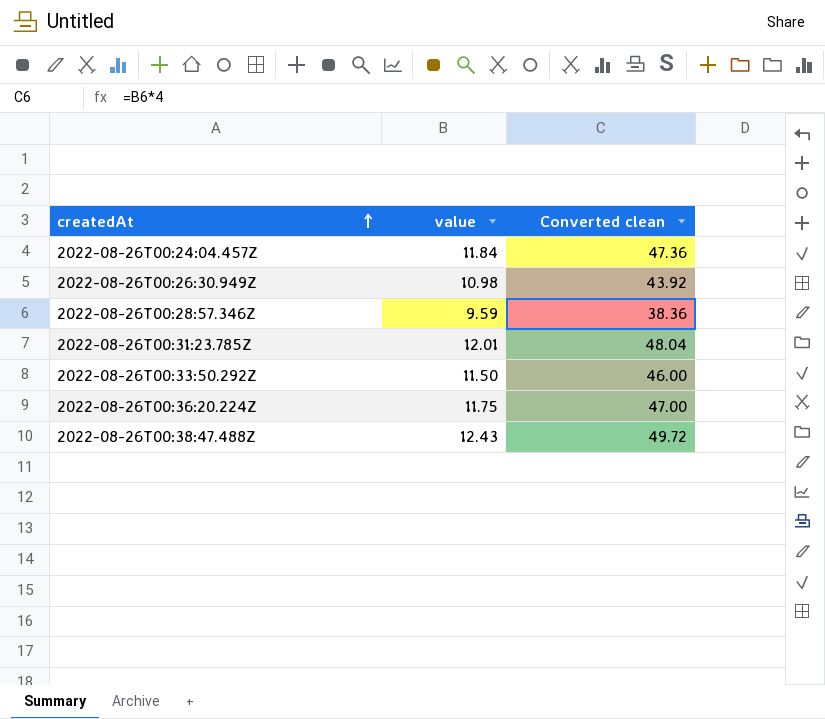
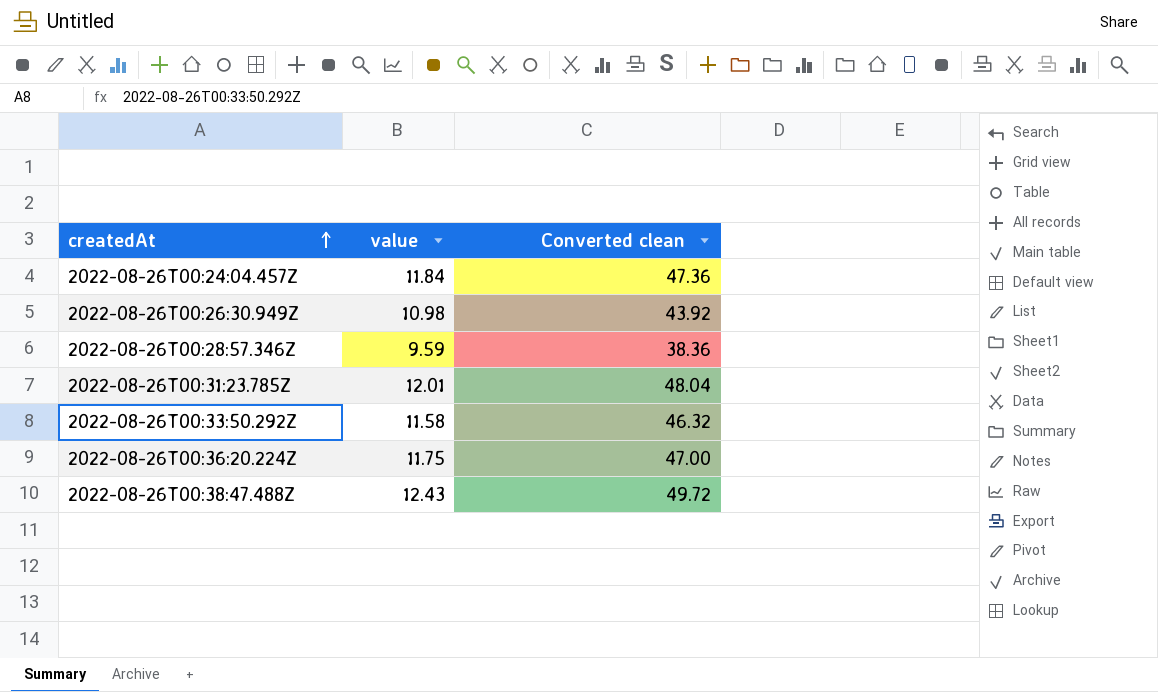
2022-08-26T00:33:50.292Z | value: 11.50 -> 11.58
2022-08-26T00:33:50.292Z | Converted clean: 46.00 -> 46.32

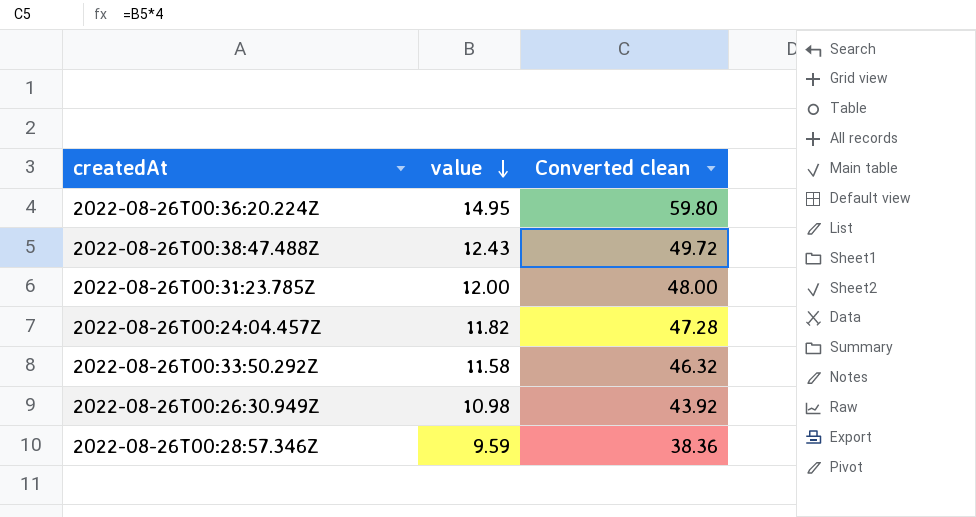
row order: createdAt ascending -> value descending
2022-08-26T00:36:20.224Z | value: 11.75 -> 14.95
2022-08-26T00:36:20.224Z | Converted clean: 47.00 -> 59.80
2022-08-26T00:31:23.785Z | value: 12.01 -> 12.00
2022-08-26T00:31:23.785Z | Converted clean: 48.04 -> 48.00
2022-08-26T00:24:04.457Z | value: 11.84 -> 11.82
2022-08-26T00:24:04.457Z | Converted clean: 47.36 -> 47.28

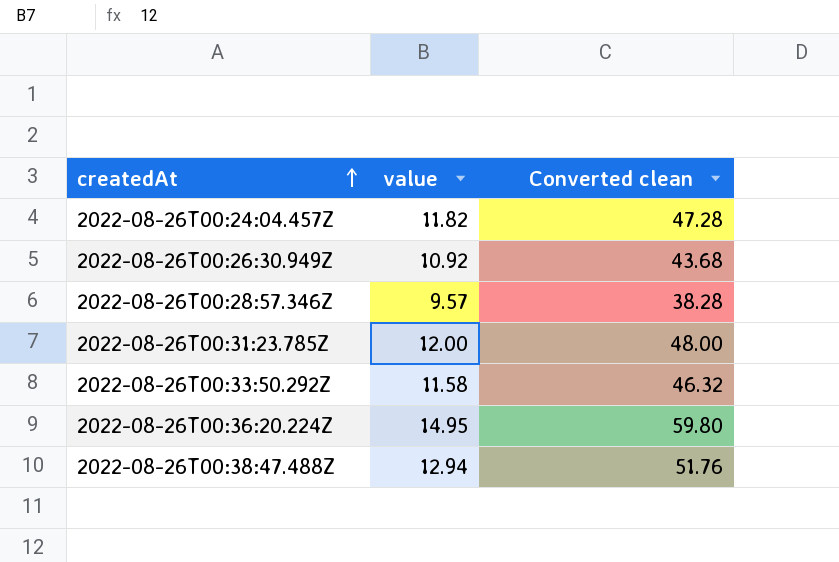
row order: value descending -> createdAt ascending
2022-08-26T00:26:30.949Z | value: 10.98 -> 10.92
2022-08-26T00:26:30.949Z | Converted clean: 43.92 -> 43.68
2022-08-26T00:28:57.346Z | value: 9.59 -> 9.57
2022-08-26T00:28:57.346Z | Converted clean: 38.36 -> 38.28
2022-08-26T00:38:47.488Z | value: 12.43 -> 12.94
2022-08-26T00:38:47.488Z | Converted clean: 49.72 -> 51.76

